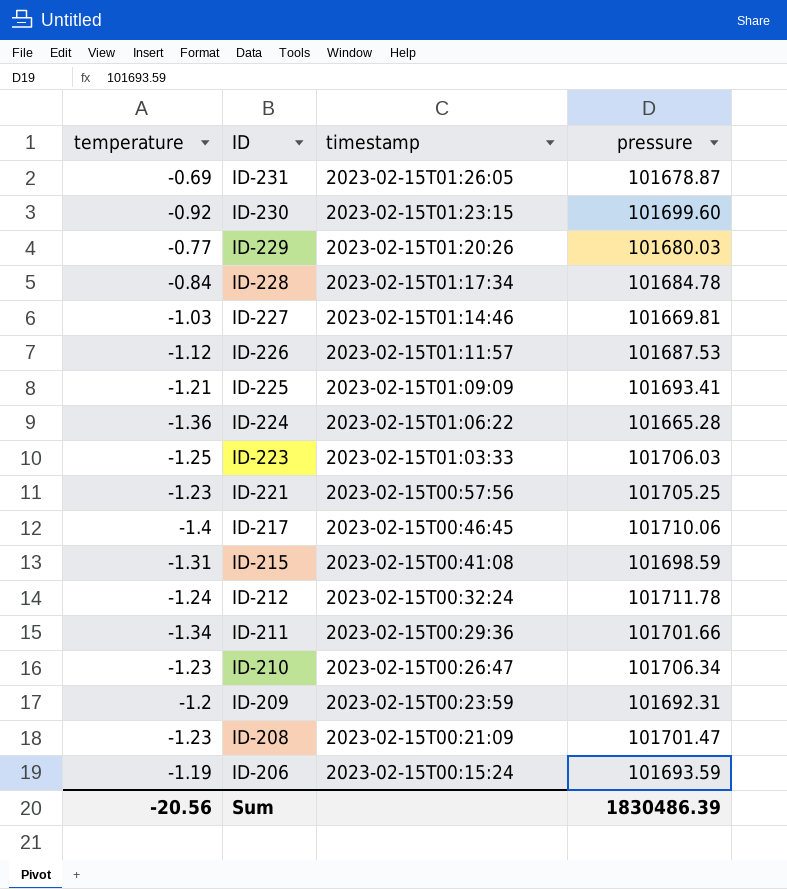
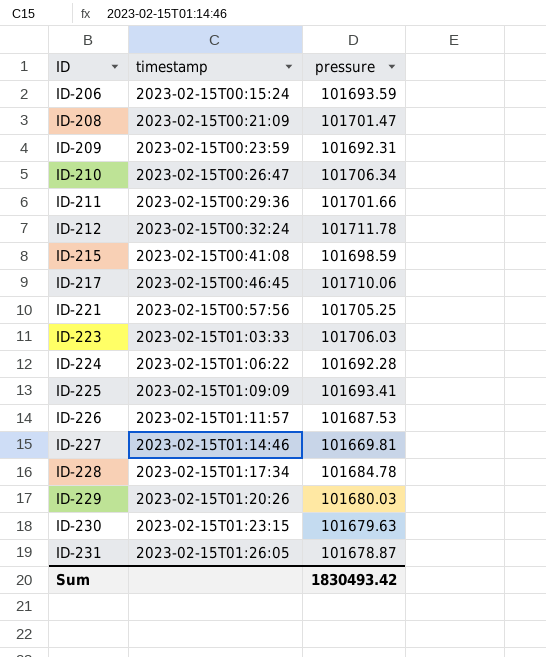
row order: ID descending -> ID ascending
column temperature | position: 1 -> none
ID-224 | pressure: 101665.28 -> 101692.28
ID-230 | pressure: 101699.60 -> 101679.63
Sum | pressure: 1830486.39 -> 1830493.42

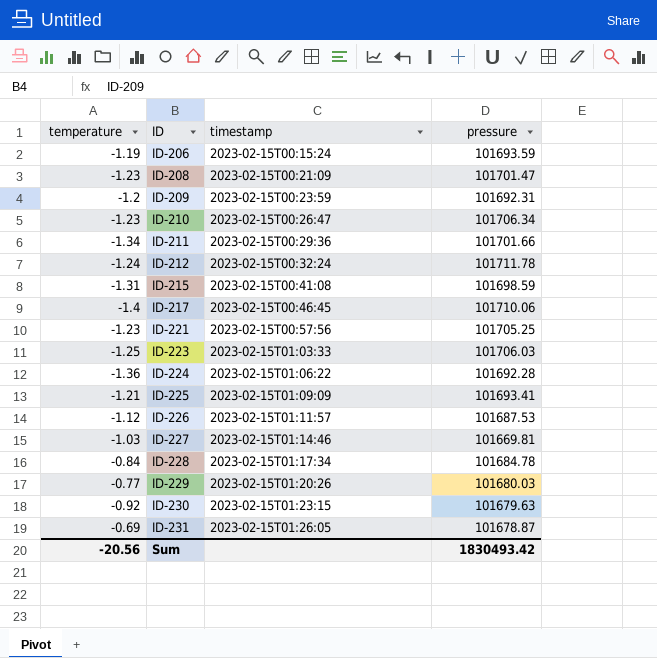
column temperature | position: none -> 1

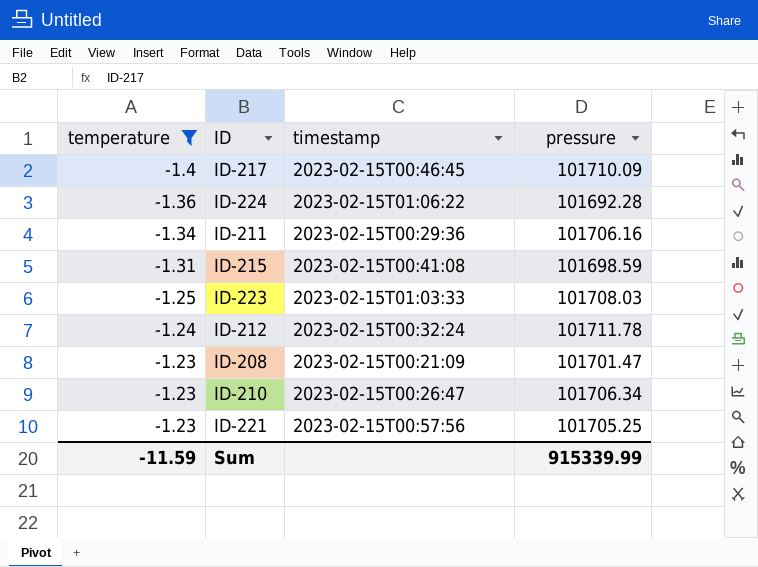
filter: none -> temperature <= -1.23
row order: ID ascending -> temperature ascending
ID-217 | pressure: 101710.06 -> 101710.09
ID-211 | pressure: 101701.66 -> 101706.16
ID-223 | pressure: 101706.03 -> 101708.03
Sum | temperature: -20.56 -> -11.59
Sum | pressure: 1830493.42 -> 915339.99

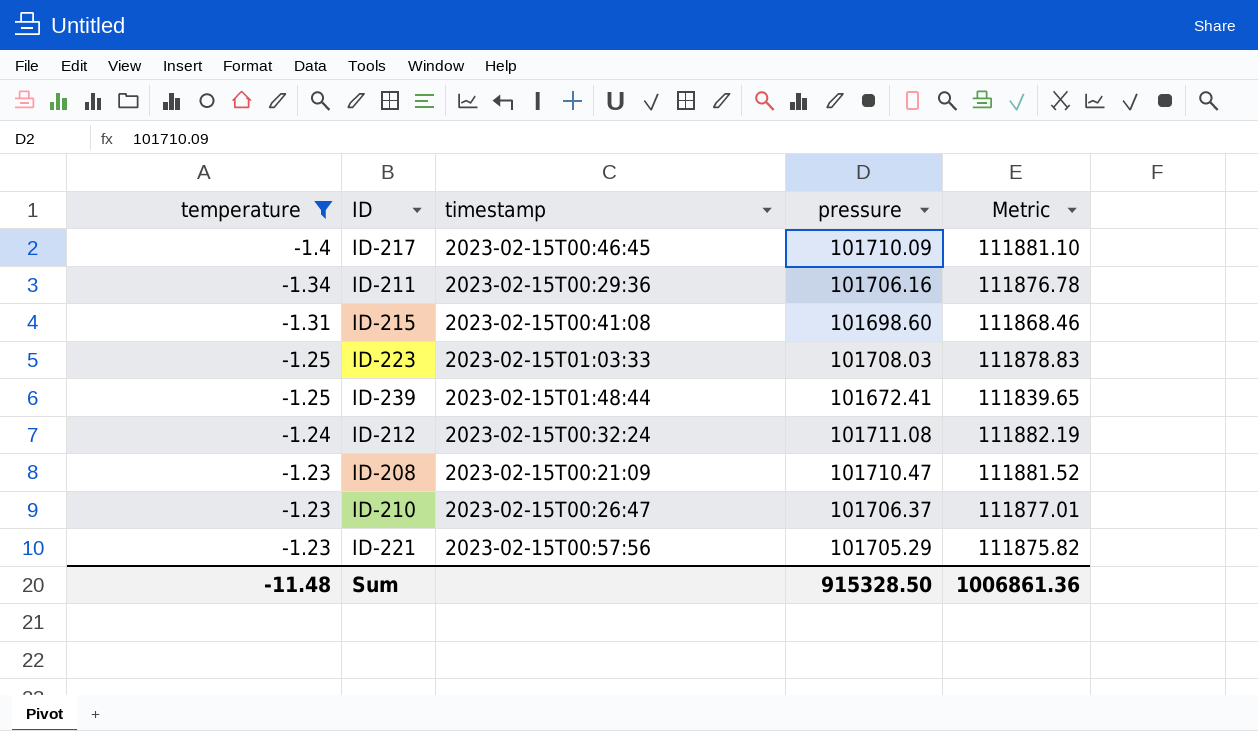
column Metric | formula: none -> [pressure] * 1.1
row ID-224: -1.36 | 2023-02-15T01:06:22 | 101692.28 -> none
ID-215 | pressure: 101698.59 -> 101698.60
row ID-239: none -> -1.25 | 2023-02-15T01:48:44 | 101672.41 | 111839.65
ID-212 | pressure: 101711.78 -> 101711.08
ID-208 | pressure: 101701.47 -> 101710.47
ID-210 | pressure: 101706.34 -> 101706.37
ID-221 | pressure: 101705.25 -> 101705.29
Sum | temperature: -11.59 -> -11.48
Sum | pressure: 915339.99 -> 915328.50

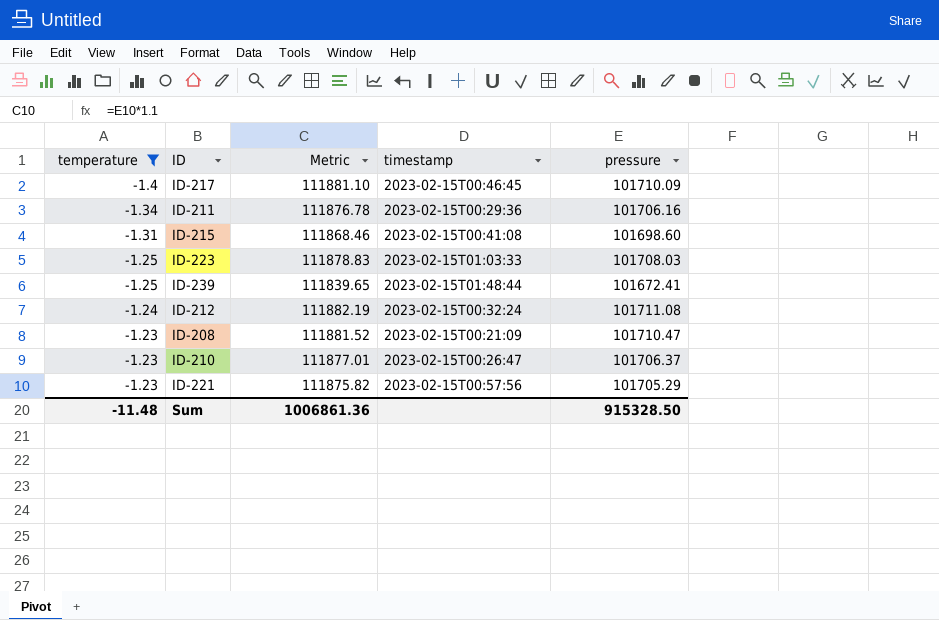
column Metric | position: 5 -> 3

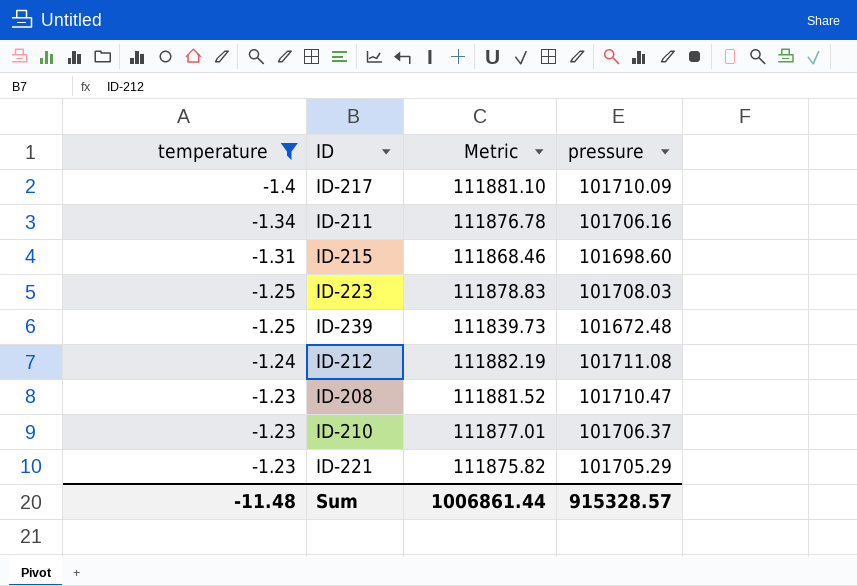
column timestamp | position: 4 -> none
ID-239 | Metric: 111839.65 -> 111839.73
ID-239 | pressure: 101672.41 -> 101672.48
Sum | Metric: 1006861.36 -> 1006861.44
Sum | pressure: 915328.50 -> 915328.57

